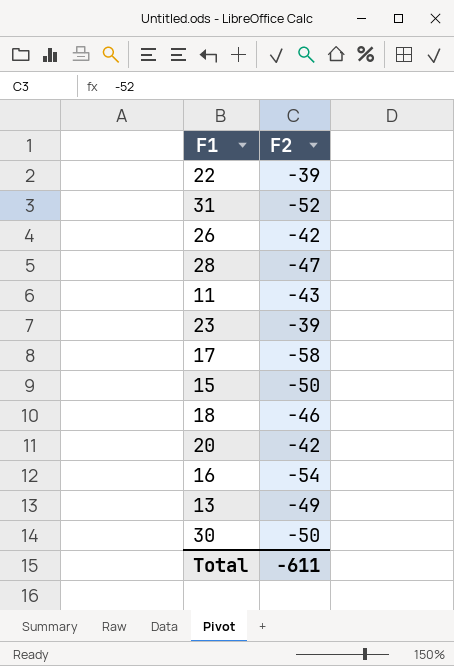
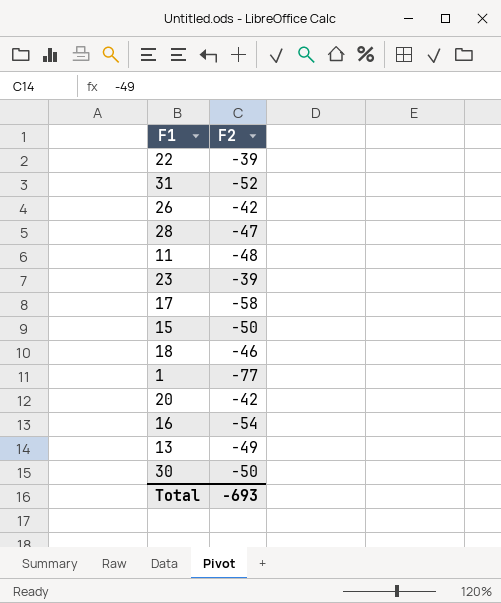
11 | F2: -43 -> -48
row 1: none -> -77
Total | F2: -611 -> -693

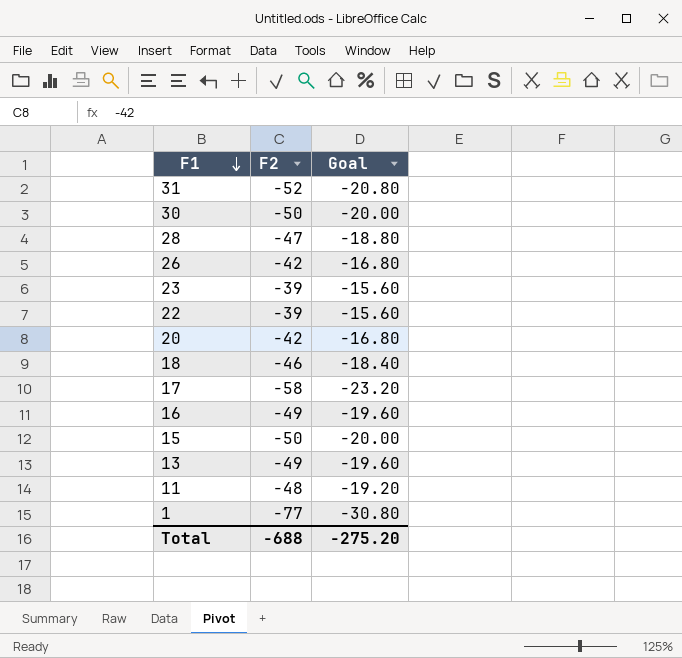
row order: none -> F1 descending
column Goal | formula: none -> [F2] * 0.4
16 | F2: -54 -> -49
Total | F2: -693 -> -688

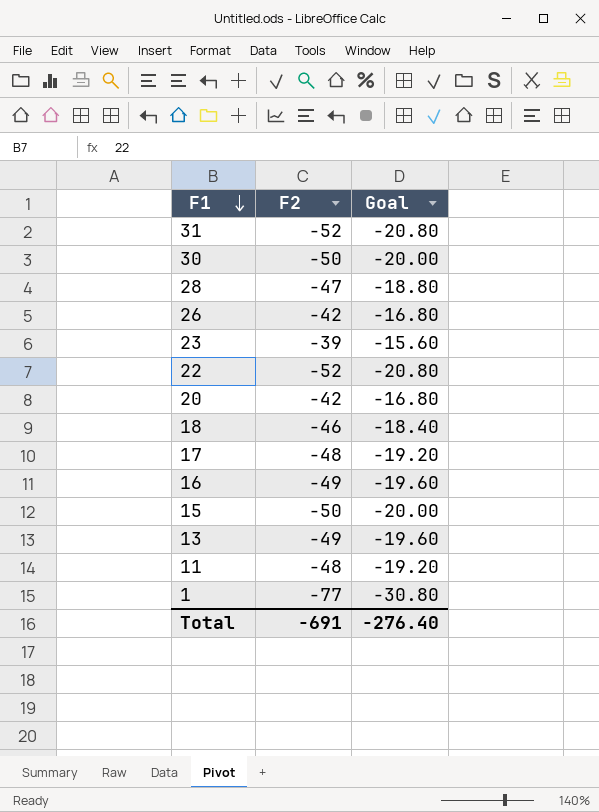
22 | F2: -39 -> -52
22 | Goal: -15.60 -> -20.80
17 | F2: -58 -> -48
17 | Goal: -23.20 -> -19.20
Total | F2: -688 -> -691
Total | Goal: -275.20 -> -276.40

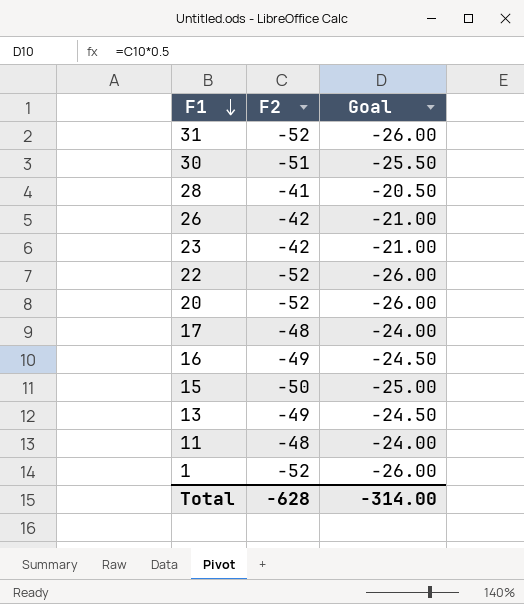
column Goal | formula: [F2] * 0.4 -> [F2] * 0.5
row 18: -46 | -18.40 -> none
30 | F2: -50 -> -51
28 | F2: -47 -> -41
23 | F2: -39 -> -42
20 | F2: -42 -> -52
1 | F2: -77 -> -52
Total | F2: -691 -> -628
Total | Goal: -276.40 -> -314.00

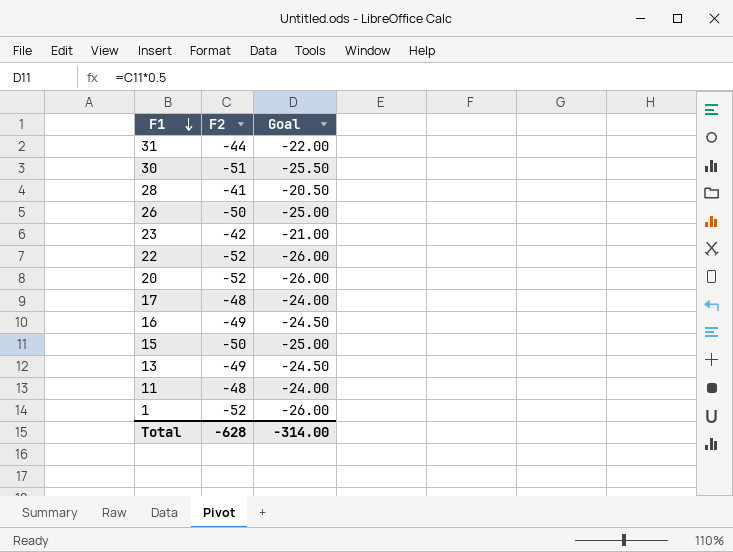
31 | F2: -52 -> -44
31 | Goal: -26.00 -> -22.00
26 | F2: -42 -> -50
26 | Goal: -21.00 -> -25.00

